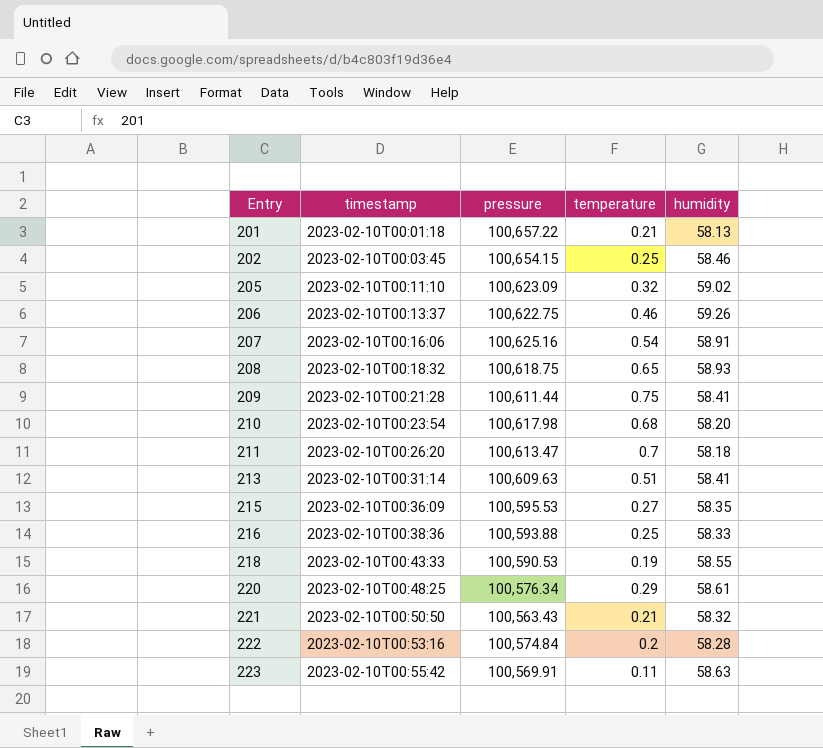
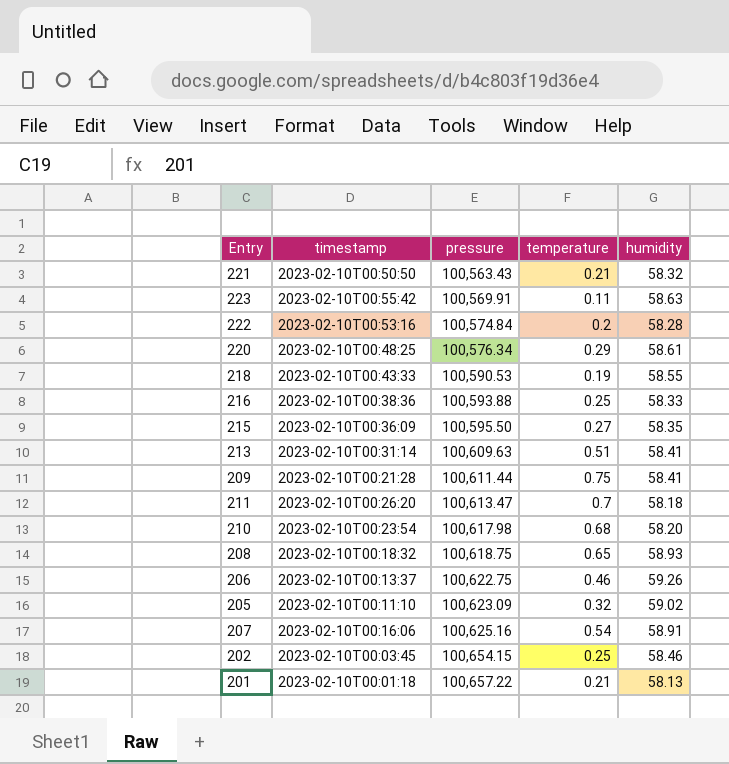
row order: Entry ascending -> pressure ascending
215 | pressure: 100,595.53 -> 100,595.50

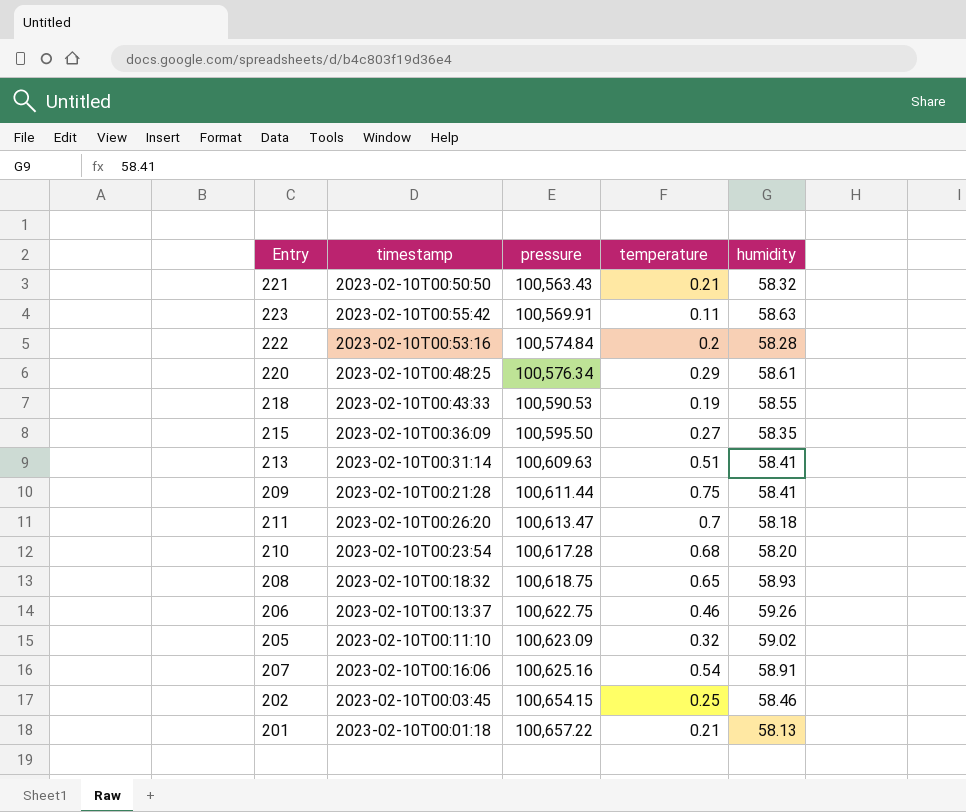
row 216: 2023-02-10T00:38:36 | 100,593.88 | 0.25 | 58.33 -> none
210 | pressure: 100,617.98 -> 100,617.28

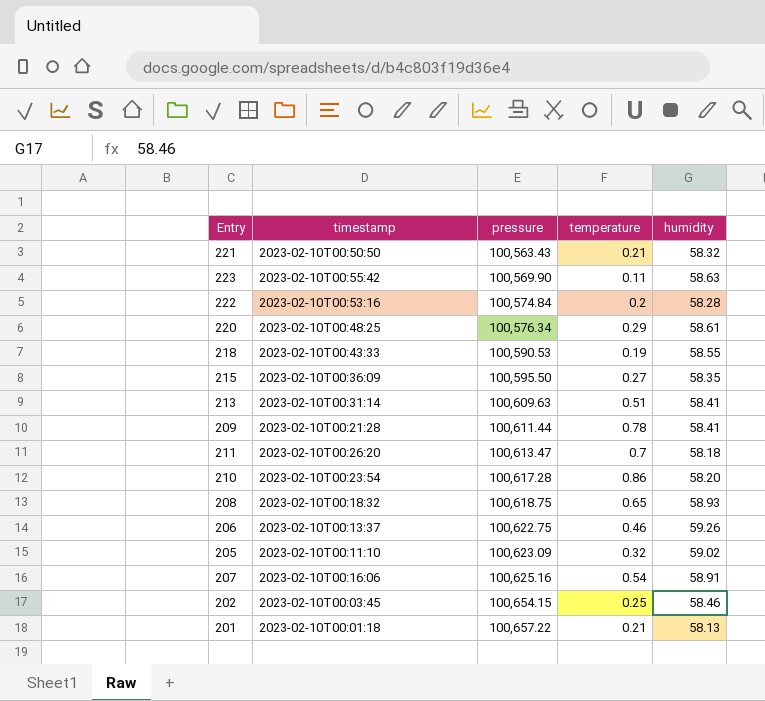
223 | pressure: 100,569.91 -> 100,569.90
209 | temperature: 0.75 -> 0.78
210 | temperature: 0.68 -> 0.86

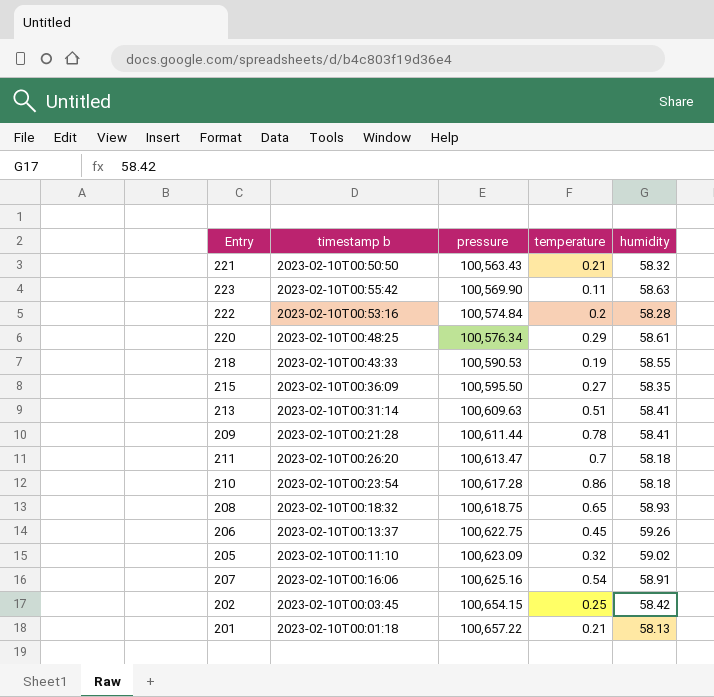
column name: timestamp -> timestamp b
210 | humidity: 58.20 -> 58.18
206 | temperature: 0.46 -> 0.45
202 | humidity: 58.46 -> 58.42

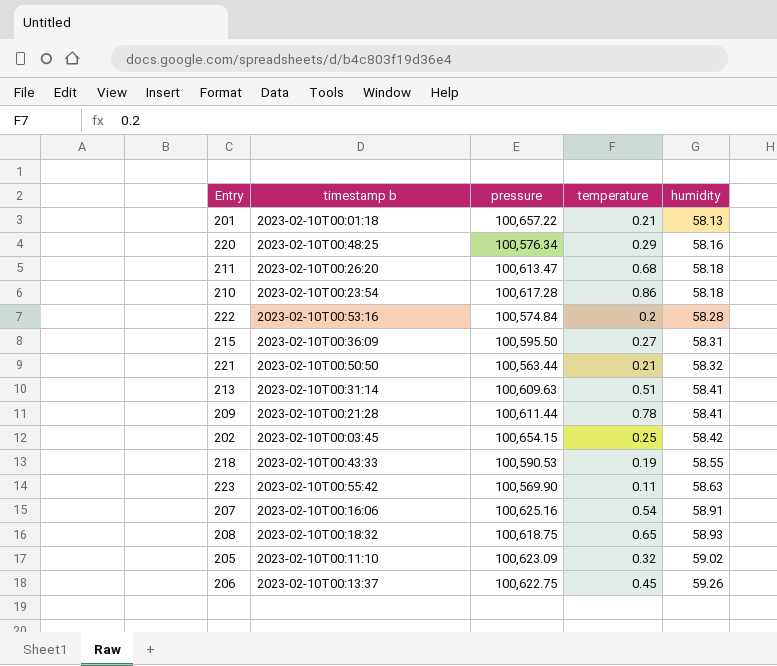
row order: pressure ascending -> humidity ascending
220 | humidity: 58.61 -> 58.16
211 | temperature: 0.7 -> 0.68
215 | humidity: 58.35 -> 58.31
221 | pressure: 100,563.43 -> 100,563.44

